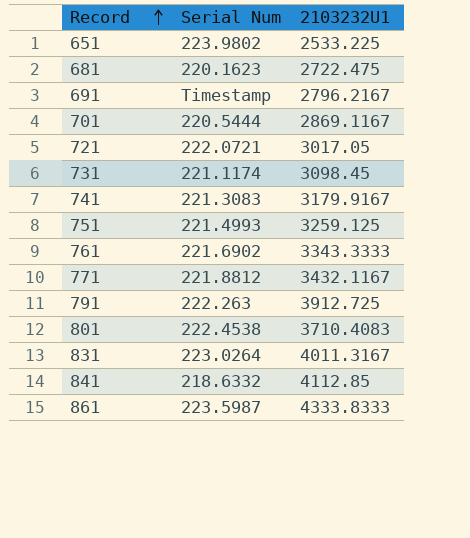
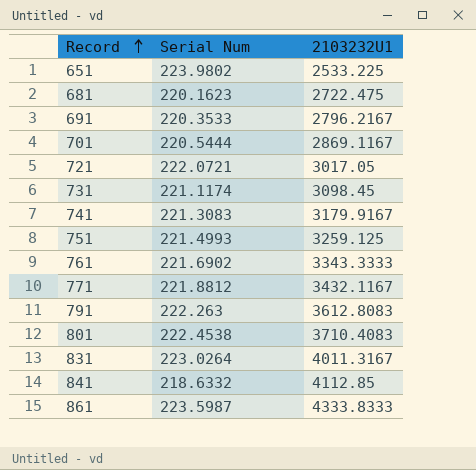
691 | Serial Num: Timestamp -> 220.3533
791 | 2103232U1: 3912.725 -> 3612.8083

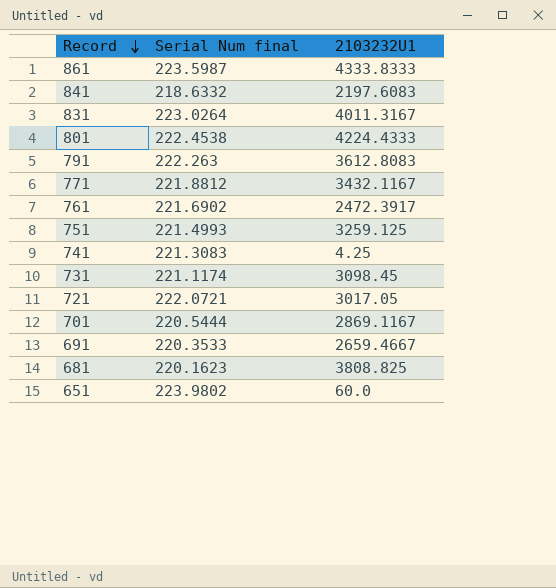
row order: Record ascending -> Record descending
column name: Serial Num -> Serial Num final
841 | 2103232U1: 4112.85 -> 2197.6083
801 | 2103232U1: 3710.4083 -> 4224.4333
761 | 2103232U1: 3343.3333 -> 2472.3917
741 | 2103232U1: 3179.9167 -> 4.25
691 | 2103232U1: 2796.2167 -> 2659.4667
681 | 2103232U1: 2722.475 -> 3808.825
651 | 2103232U1: 2533.225 -> 60.0

